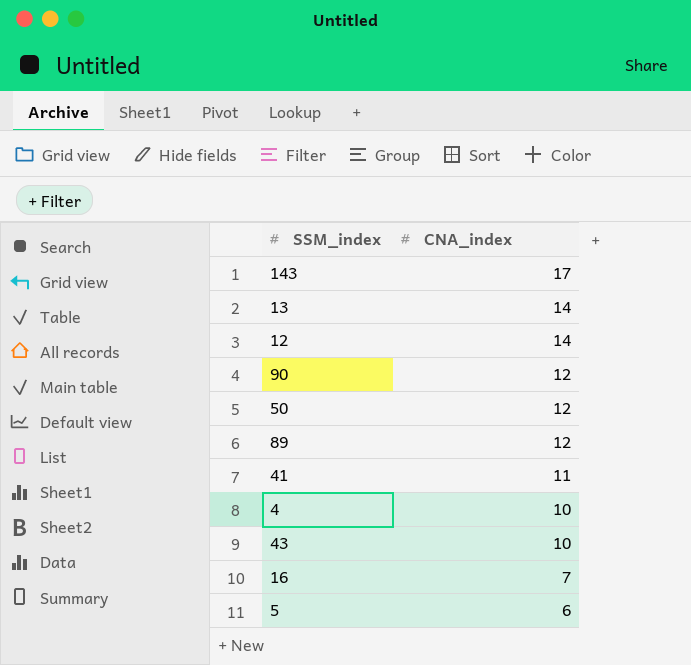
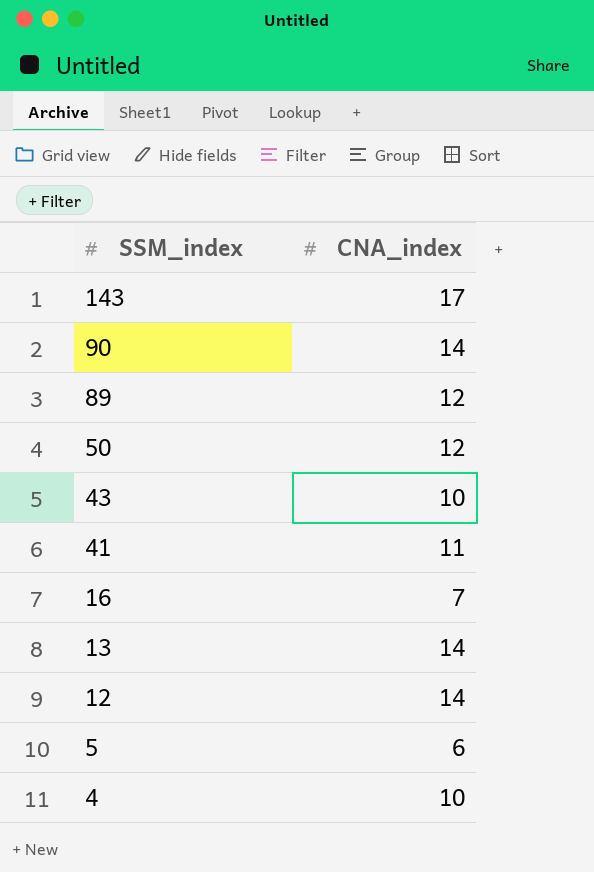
row order: CNA_index descending -> SSM_index descending
90 | CNA_index: 12 -> 14

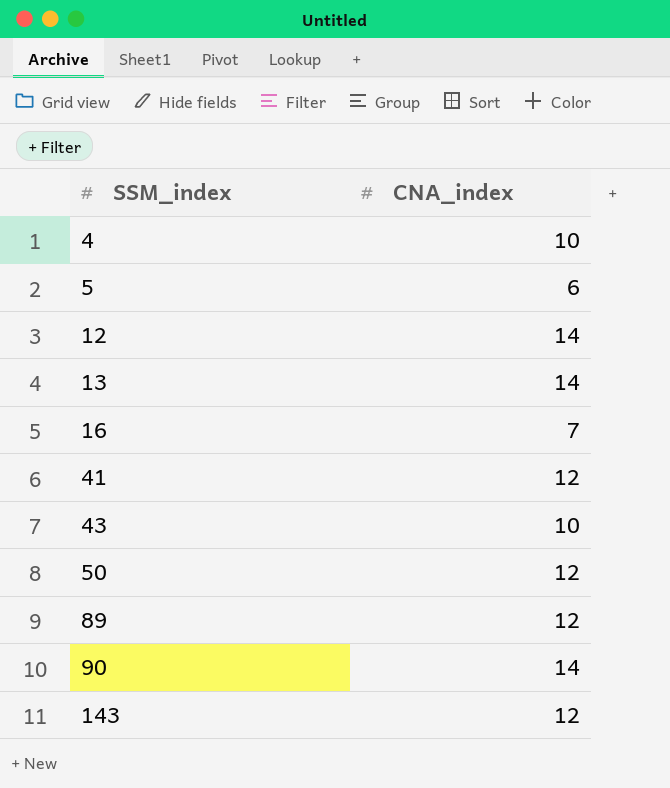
row order: SSM_index descending -> SSM_index ascending
41 | CNA_index: 11 -> 12
143 | CNA_index: 17 -> 12

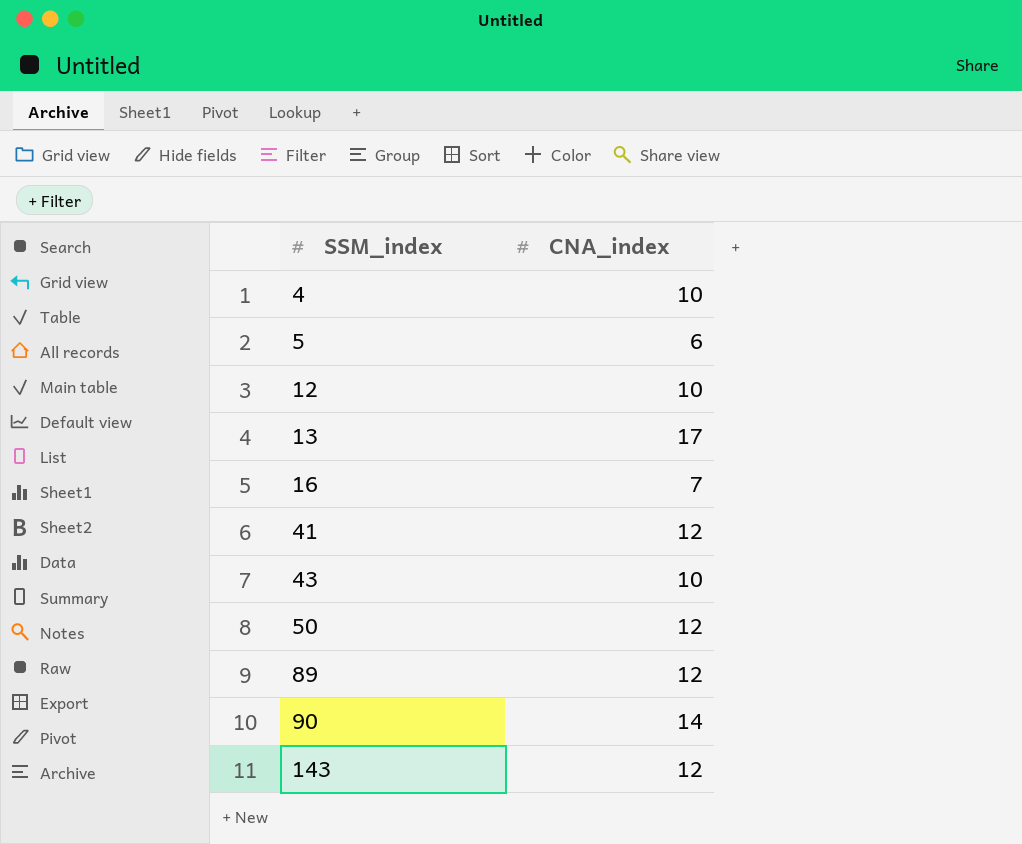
12 | CNA_index: 14 -> 10
13 | CNA_index: 14 -> 17

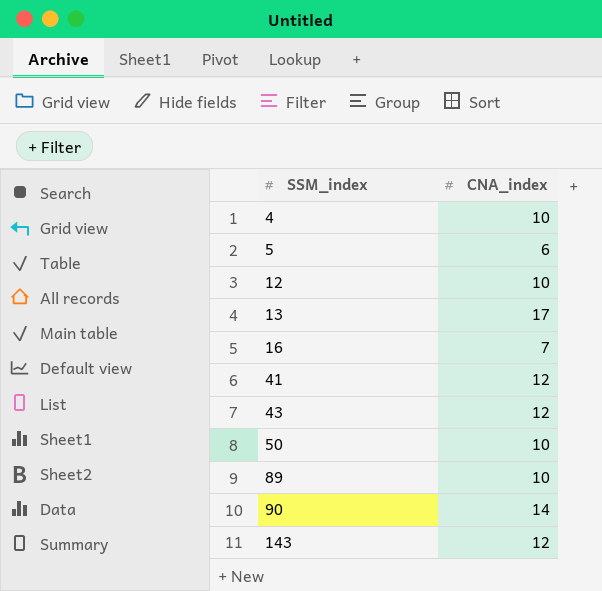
43 | CNA_index: 10 -> 12
50 | CNA_index: 12 -> 10
89 | CNA_index: 12 -> 10

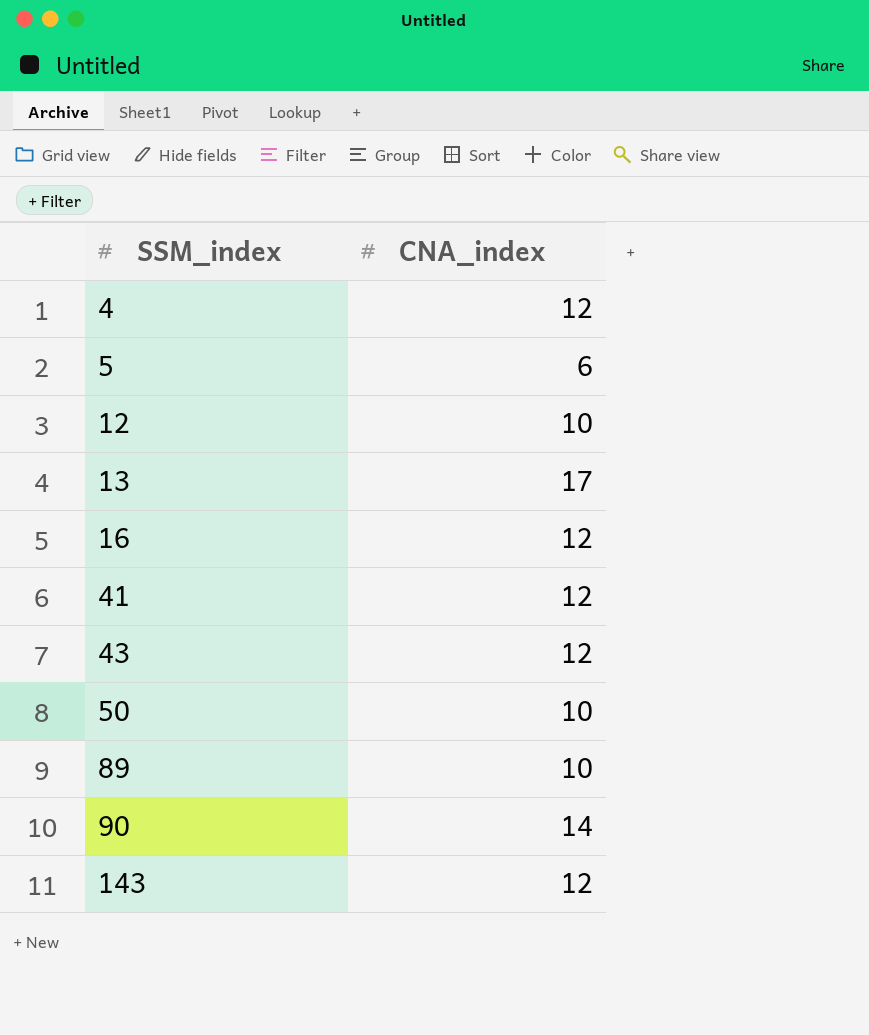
4 | CNA_index: 10 -> 12
16 | CNA_index: 7 -> 12

